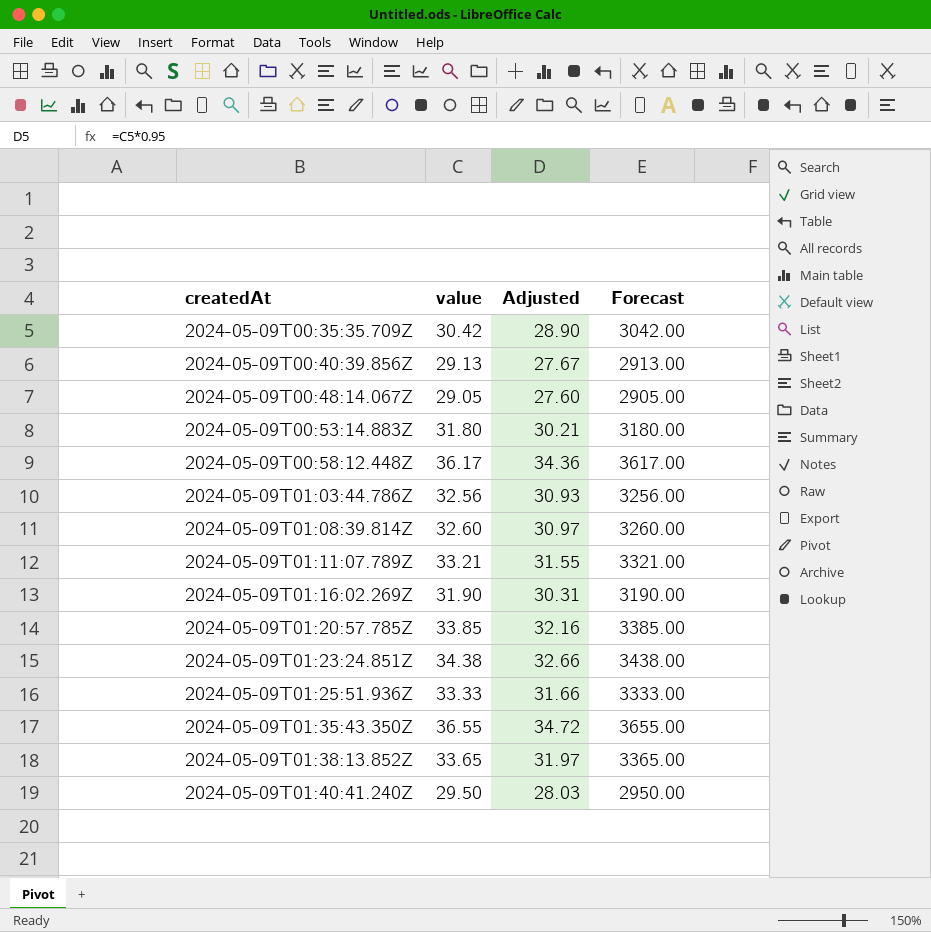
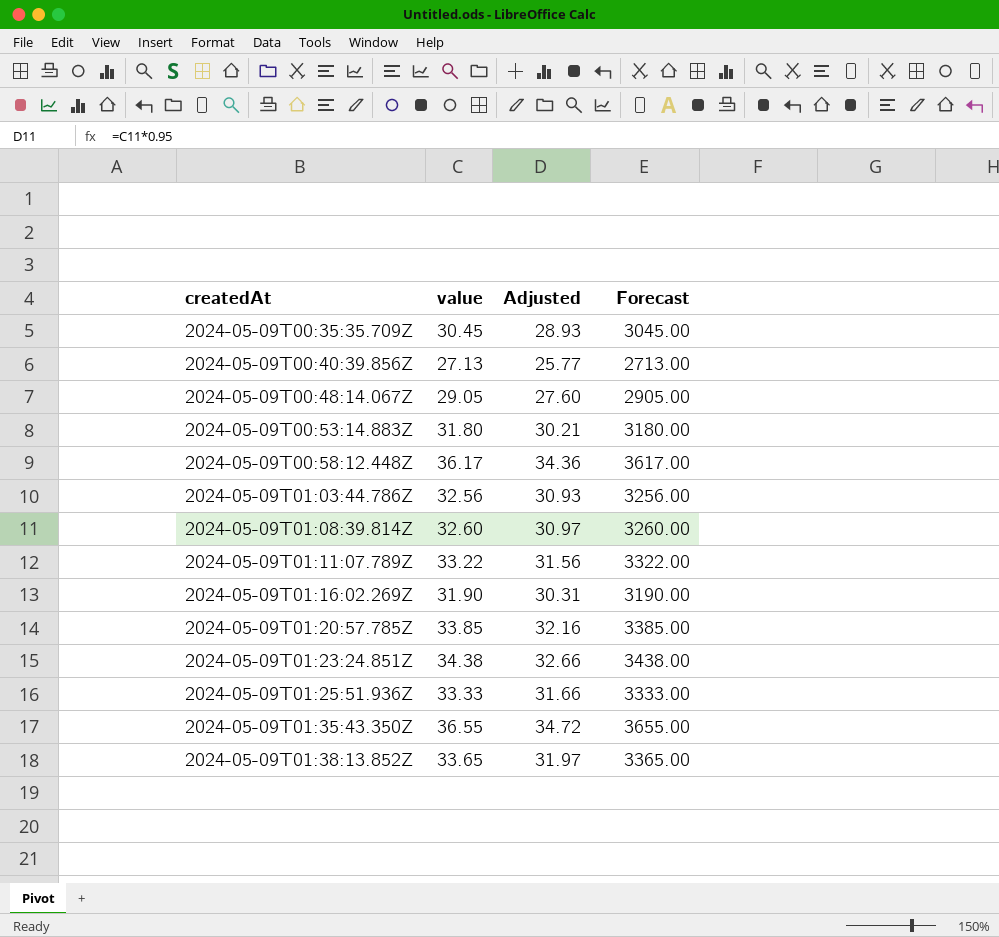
row 2024-05-09T01:40:41.240Z: 29.50 | 28.03 | 2950.00 -> none
2024-05-09T00:35:35.709Z | value: 30.42 -> 30.45
2024-05-09T00:35:35.709Z | Adjusted: 28.90 -> 28.93
2024-05-09T00:35:35.709Z | Forecast: 3042.00 -> 3045.00
2024-05-09T00:40:39.856Z | value: 29.13 -> 27.13
2024-05-09T00:40:39.856Z | Adjusted: 27.67 -> 25.77
2024-05-09T00:40:39.856Z | Forecast: 2913.00 -> 2713.00
2024-05-09T01:11:07.789Z | value: 33.21 -> 33.22
2024-05-09T01:11:07.789Z | Adjusted: 31.55 -> 31.56
2024-05-09T01:11:07.789Z | Forecast: 3321.00 -> 3322.00

